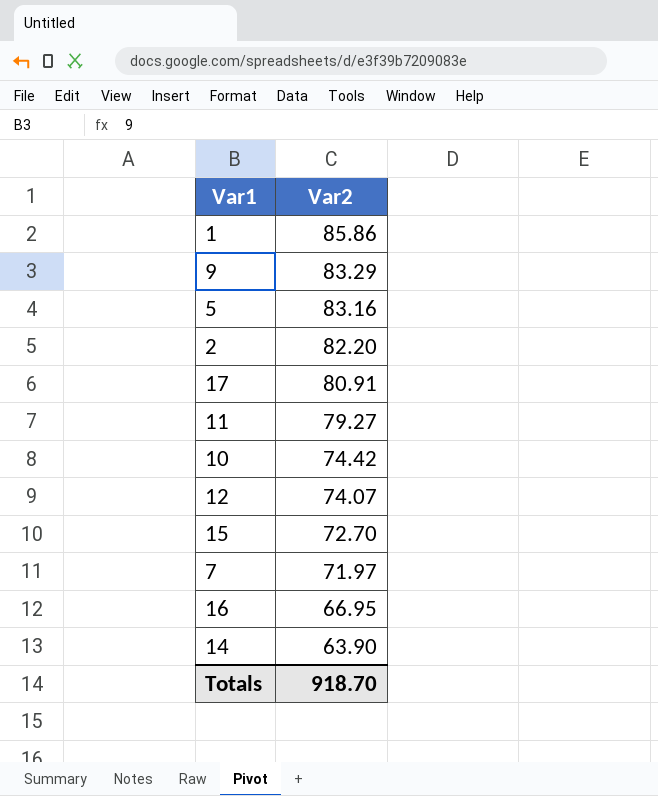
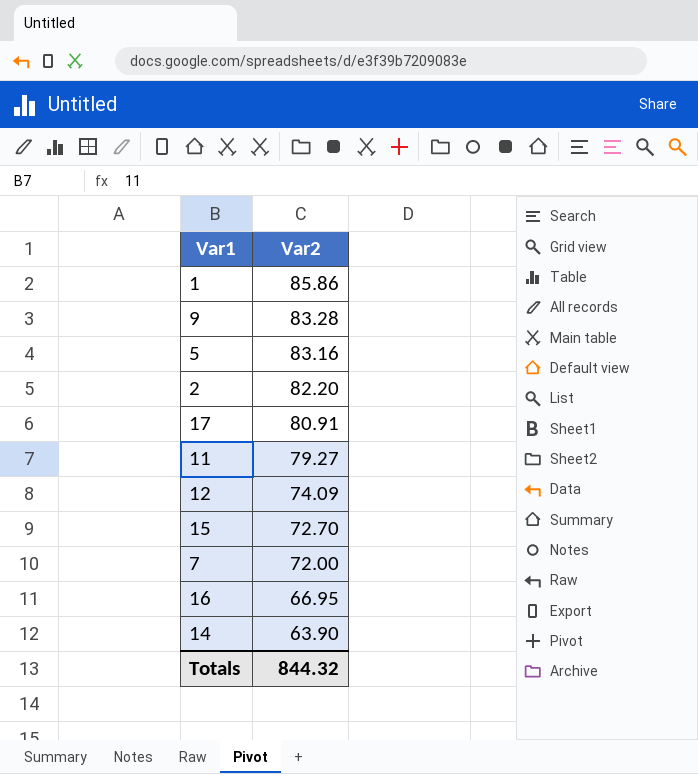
row 10: 74.42 -> none
9 | Var2: 83.29 -> 83.28
12 | Var2: 74.07 -> 74.09
7 | Var2: 71.97 -> 72.00
Totals | Var2: 918.70 -> 844.32

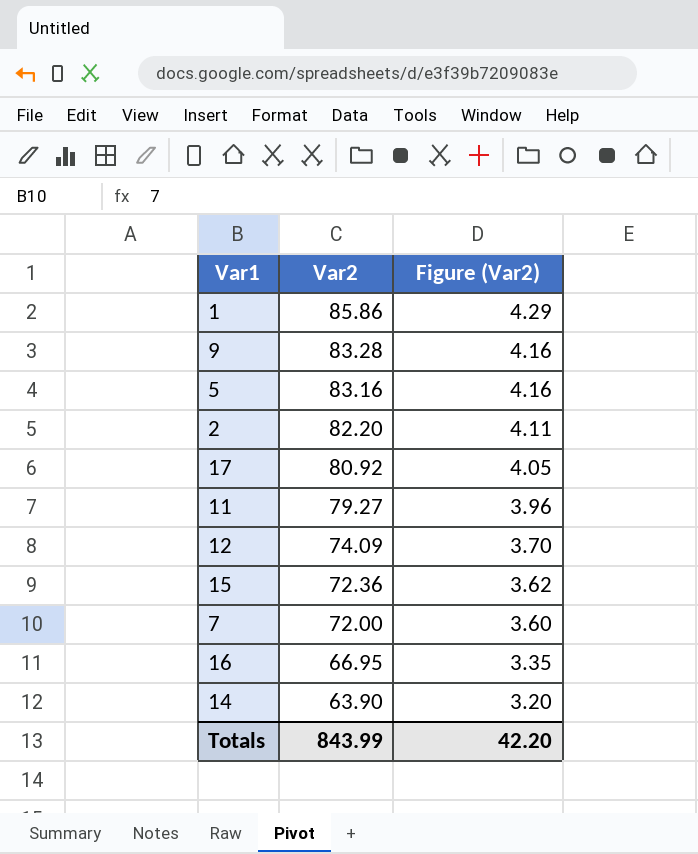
column Figure (Var2) | formula: none -> [Var2] * 0.05
17 | Var2: 80.91 -> 80.92
15 | Var2: 72.70 -> 72.36
Totals | Var2: 844.32 -> 843.99

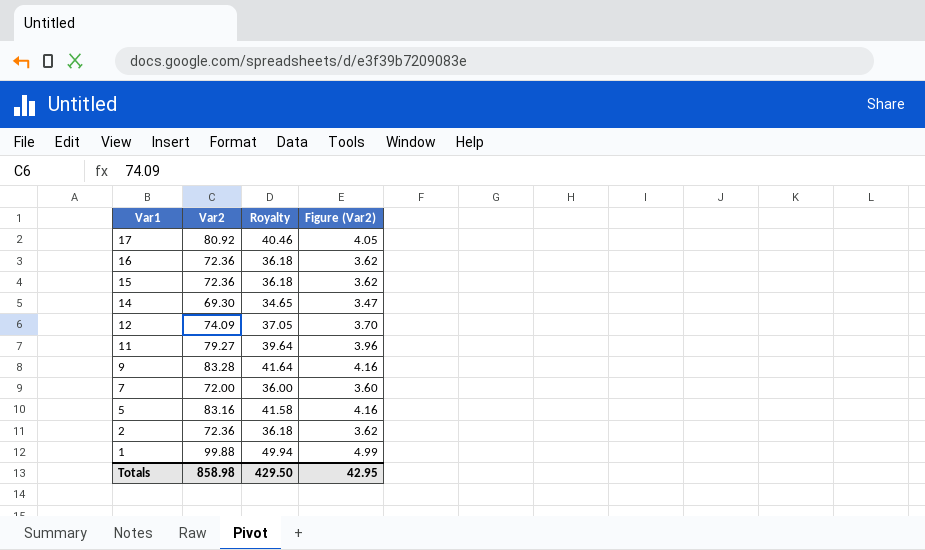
row order: Var2 descending -> Var1 descending
column Royalty | formula: none -> [Var2] * 0.5
16 | Var2: 66.95 -> 72.36
16 | Figure (Var2): 3.35 -> 3.62
14 | Var2: 63.90 -> 69.30
14 | Figure (Var2): 3.20 -> 3.47
2 | Var2: 82.20 -> 72.36
2 | Figure (Var2): 4.11 -> 3.62
1 | Var2: 85.86 -> 99.88
1 | Figure (Var2): 4.29 -> 4.99
Totals | Var2: 843.99 -> 858.98
Totals | Figure (Var2): 42.20 -> 42.95

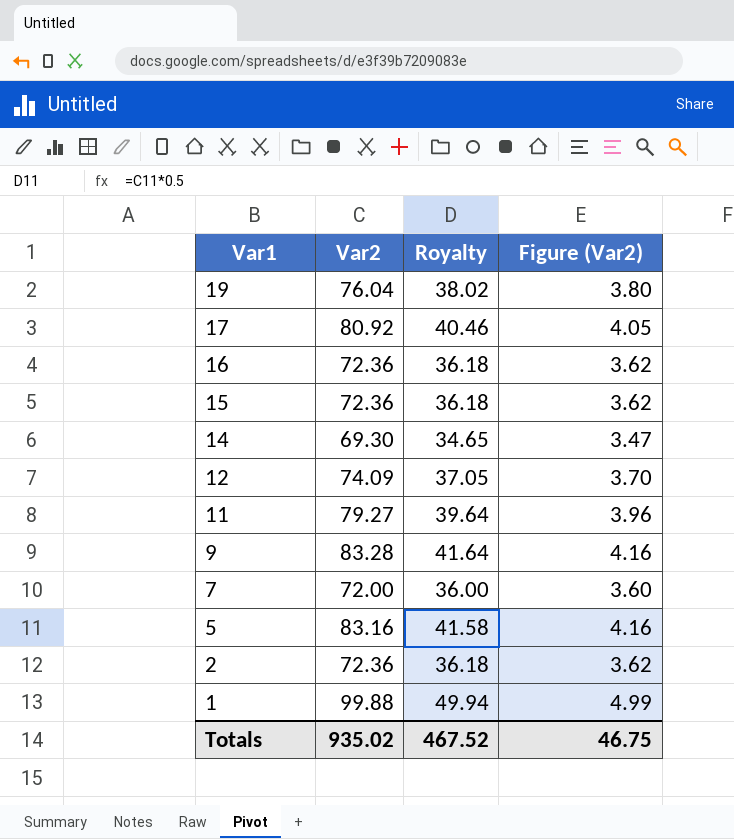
row 19: none -> 76.04 | 38.02 | 3.80
Totals | Var2: 858.98 -> 935.02
Totals | Royalty: 429.50 -> 467.52
Totals | Figure (Var2): 42.95 -> 46.75

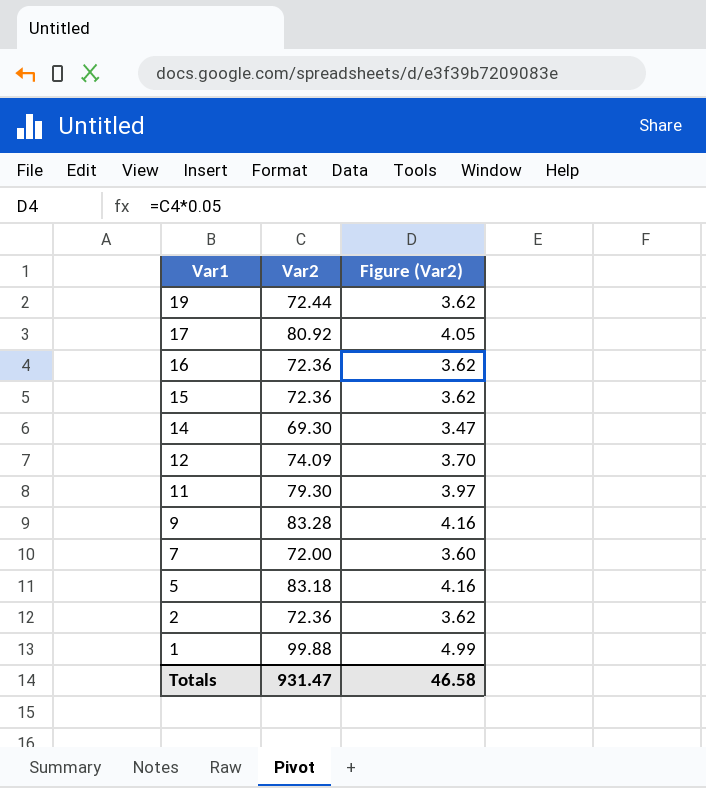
column Royalty | formula: [Var2] * 0.5 -> none
19 | Var2: 76.04 -> 72.44
19 | Figure (Var2): 3.80 -> 3.62
11 | Var2: 79.27 -> 79.30
11 | Figure (Var2): 3.96 -> 3.97
5 | Var2: 83.16 -> 83.18
Totals | Var2: 935.02 -> 931.47
Totals | Figure (Var2): 46.75 -> 46.58

